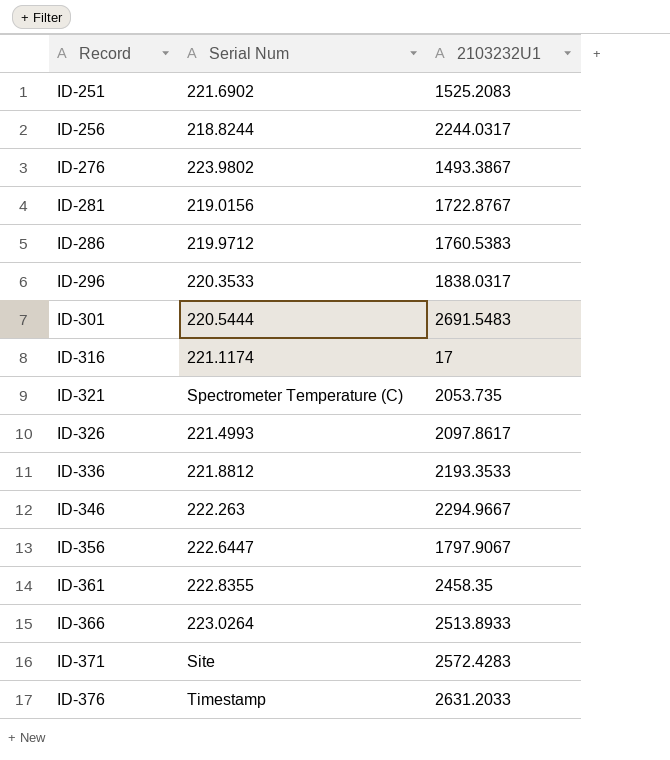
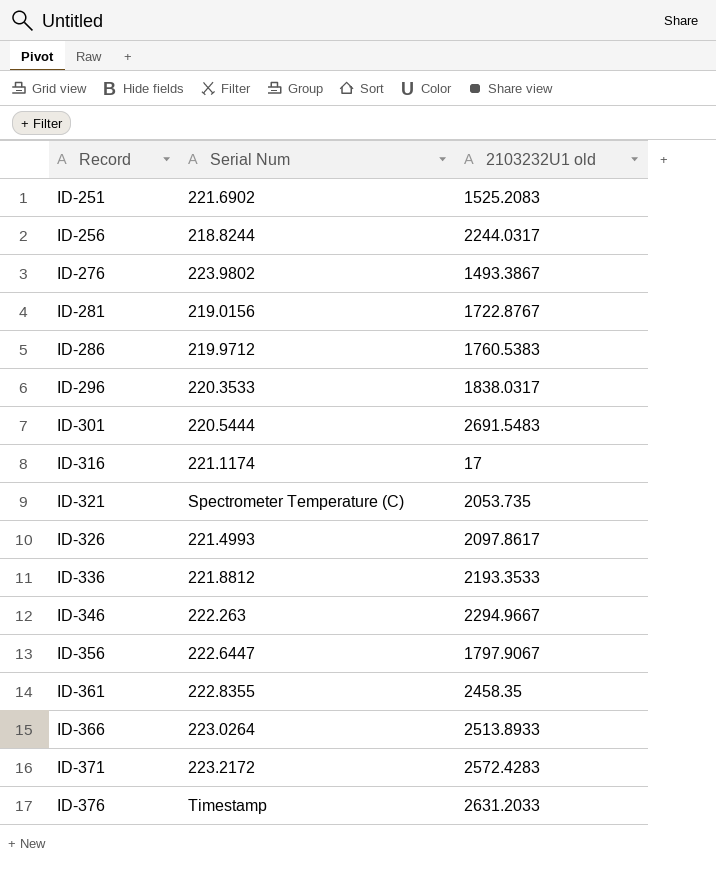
column name: 2103232U1 -> 2103232U1 old
ID-371 | Serial Num: Site -> 223.2172

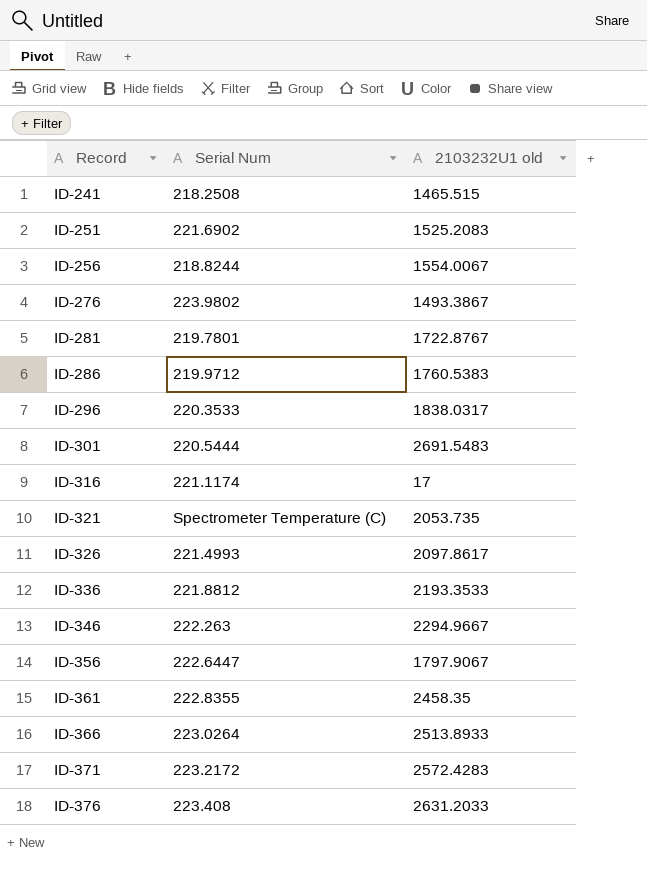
row ID-241: none -> 218.2508 | 1465.515
ID-256 | 2103232U1 old: 2244.0317 -> 1554.0067
ID-281 | Serial Num: 219.0156 -> 219.7801
ID-376 | Serial Num: Timestamp -> 223.408

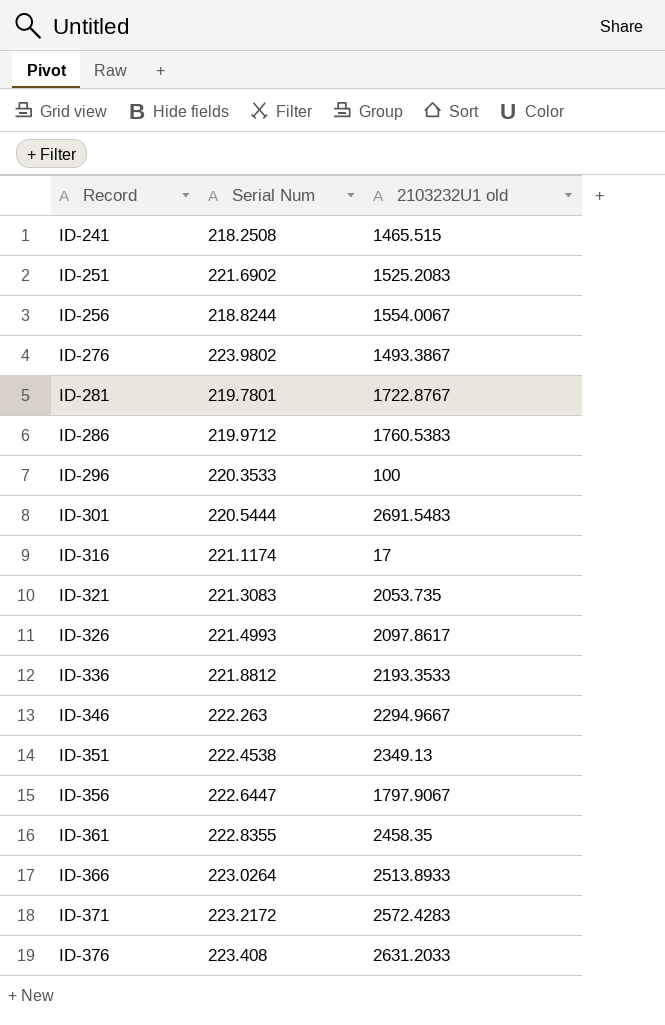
ID-296 | 2103232U1 old: 1838.0317 -> 100
ID-321 | Serial Num: Spectrometer Temperature (C) -> 221.3083
row ID-351: none -> 222.4538 | 2349.13

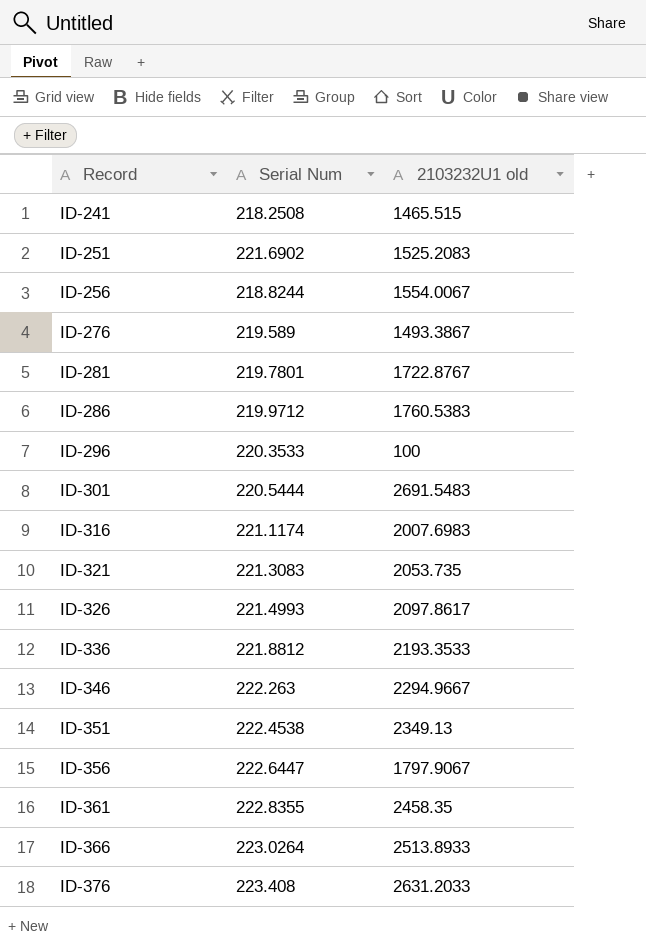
row ID-371: 223.2172 | 2572.4283 -> none
ID-276 | Serial Num: 223.9802 -> 219.589
ID-316 | 2103232U1 old: 17 -> 2007.6983

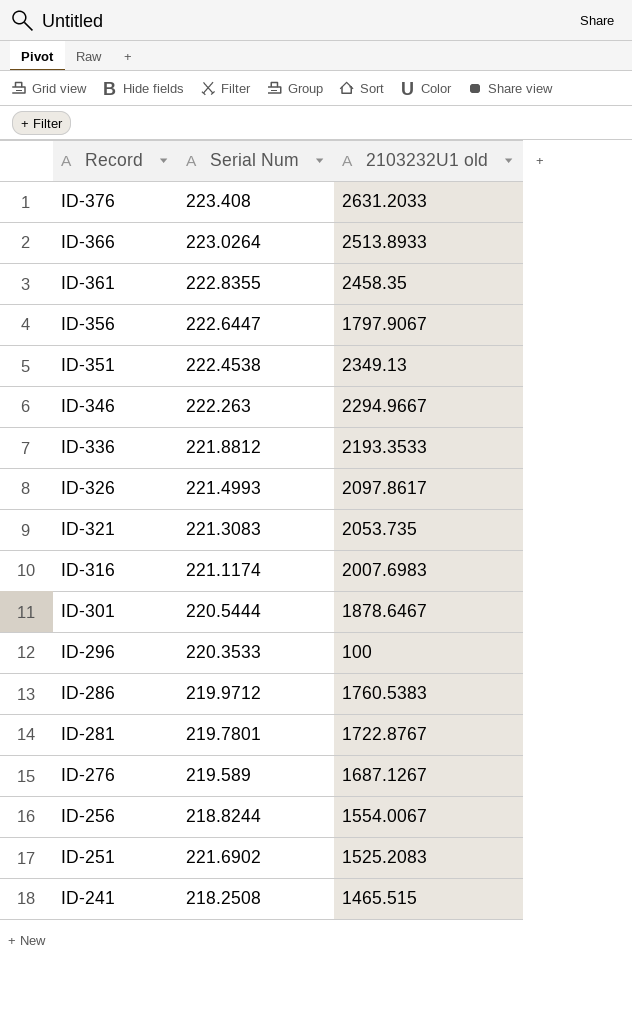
row order: Record ascending -> Record descending
ID-301 | 2103232U1 old: 2691.5483 -> 1878.6467
ID-276 | 2103232U1 old: 1493.3867 -> 1687.1267

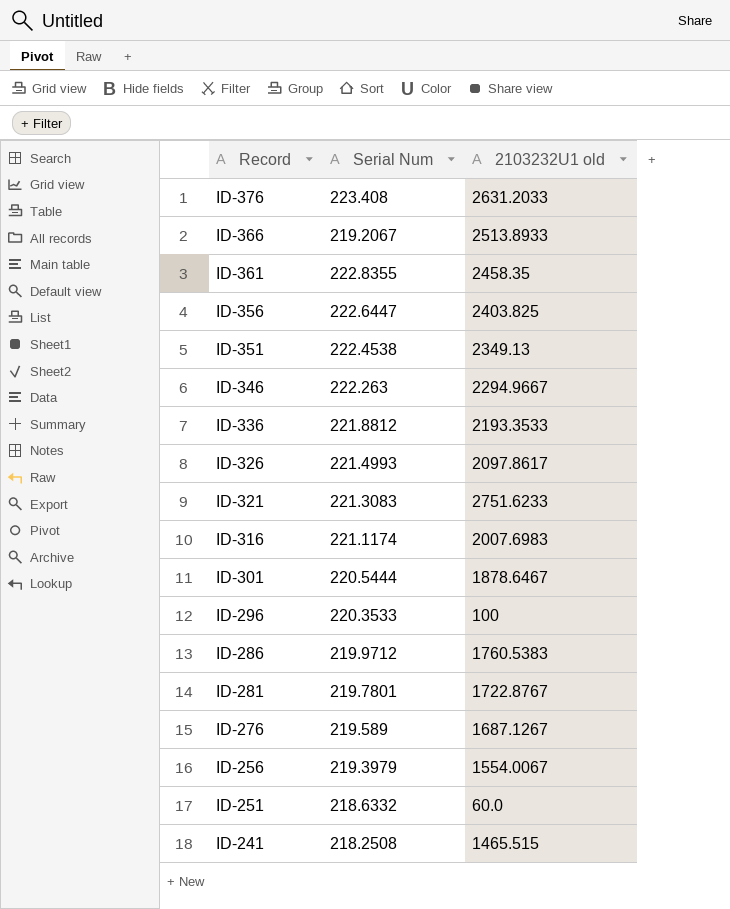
ID-366 | Serial Num: 223.0264 -> 219.2067
ID-356 | 2103232U1 old: 1797.9067 -> 2403.825
ID-321 | 2103232U1 old: 2053.735 -> 2751.6233
ID-256 | Serial Num: 218.8244 -> 219.3979
ID-251 | Serial Num: 221.6902 -> 218.6332
ID-251 | 2103232U1 old: 1525.2083 -> 60.0

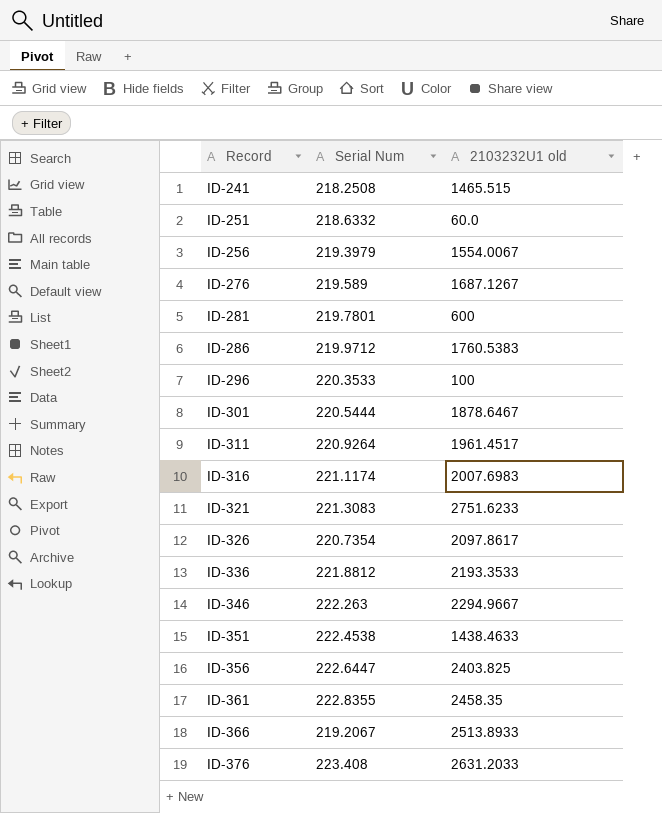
row order: Record descending -> Record ascending
ID-281 | 2103232U1 old: 1722.8767 -> 600
row ID-311: none -> 220.9264 | 1961.4517
ID-326 | Serial Num: 221.4993 -> 220.7354
ID-351 | 2103232U1 old: 2349.13 -> 1438.4633

